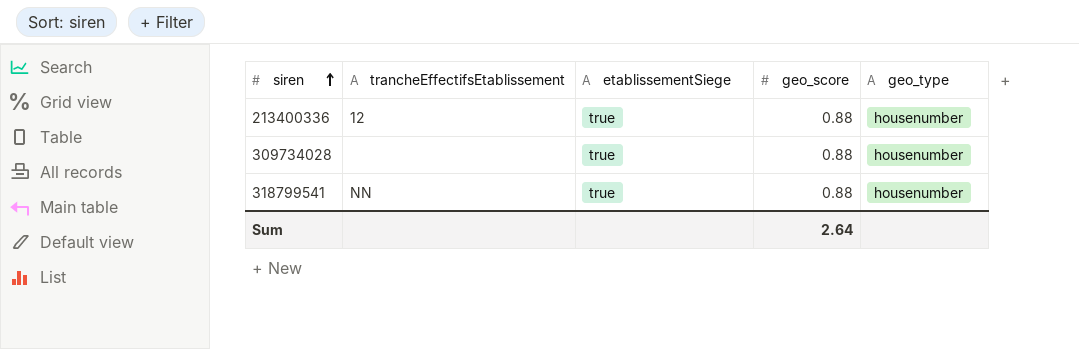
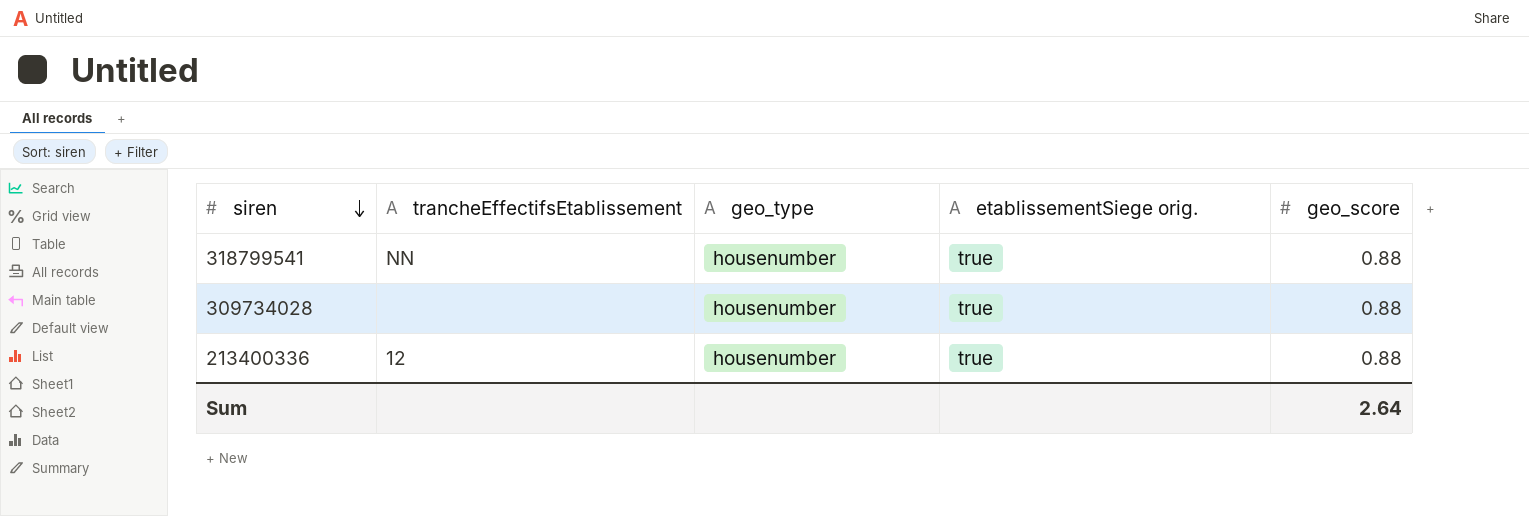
row order: siren ascending -> siren descending
column geo_type | position: 5 -> 3
column name: etablissementSiege -> etablissementSiege orig.

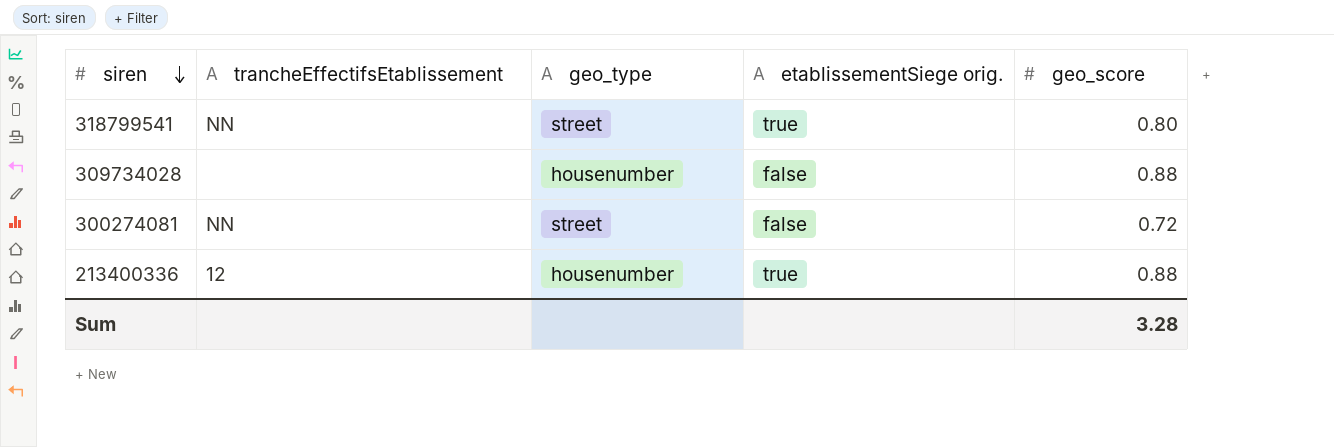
318799541 | geo_type: housenumber -> street
318799541 | geo_score: 0.88 -> 0.80
309734028 | etablissementSiege orig.: true -> false
row 300274081: none -> NN | street | false | 0.72
Sum | geo_score: 2.64 -> 3.28

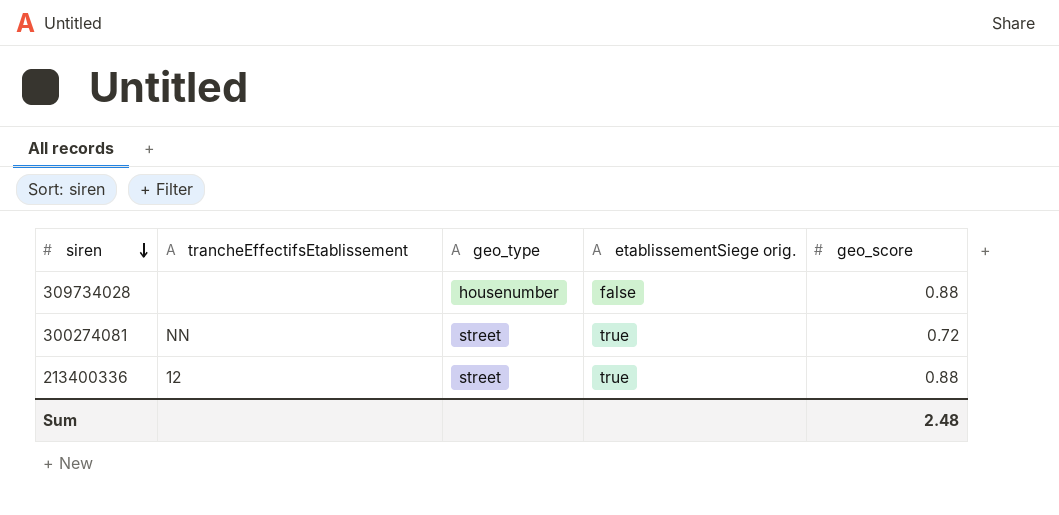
row 318799541: NN | street | true | 0.80 -> none
300274081 | etablissementSiege orig.: false -> true
213400336 | geo_type: housenumber -> street
Sum | geo_score: 3.28 -> 2.48

